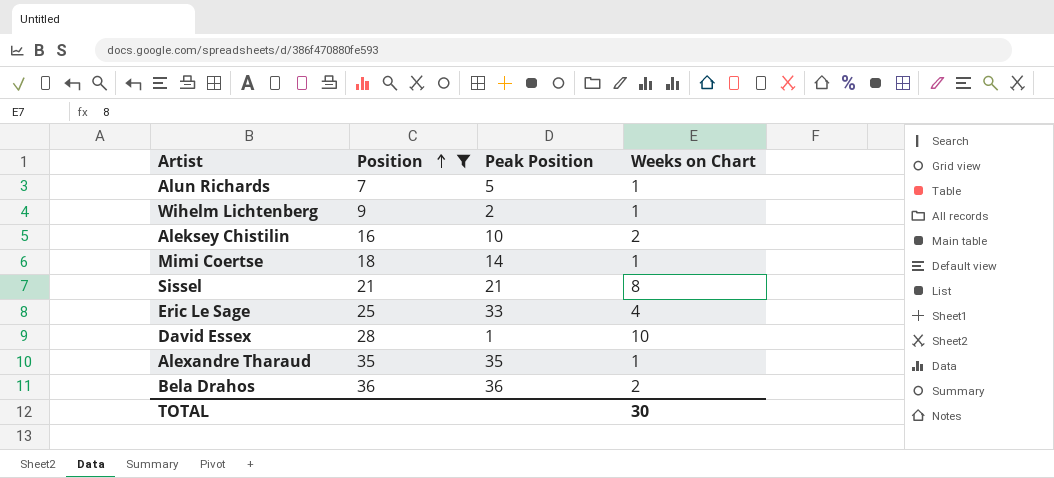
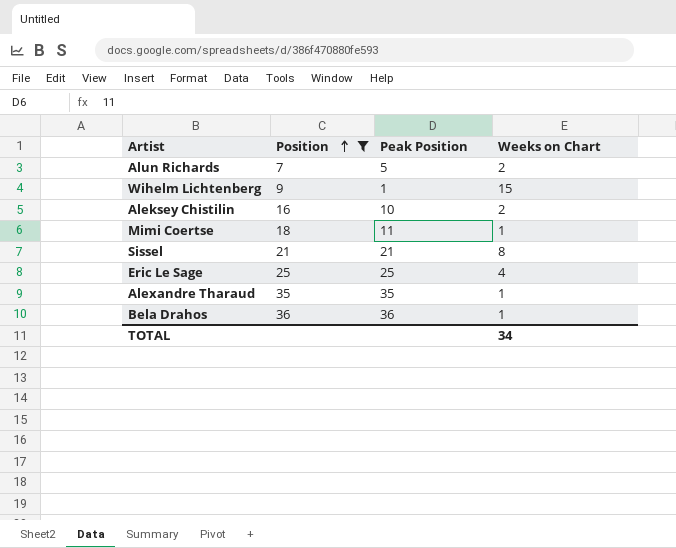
row David Essex: 28 | 1 | 10 -> none
Alun Richards | Weeks on Chart: 1 -> 2
Wihelm Lichtenberg | Peak Position: 2 -> 1
Wihelm Lichtenberg | Weeks on Chart: 1 -> 15
Mimi Coertse | Peak Position: 14 -> 11
Eric Le Sage | Peak Position: 33 -> 25
Bela Drahos | Weeks on Chart: 2 -> 1
TOTAL | Weeks on Chart: 30 -> 34

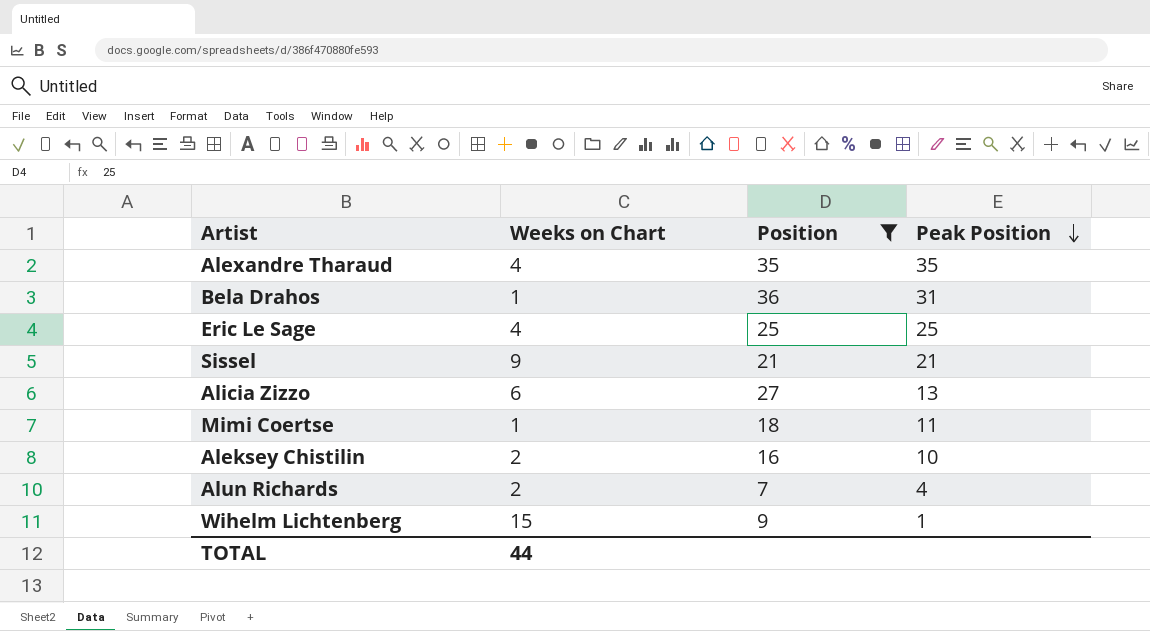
row order: Position ascending -> Peak Position descending
column Weeks on Chart | position: 4 -> 2
Alexandre Tharaud | Weeks on Chart: 1 -> 4
Bela Drahos | Peak Position: 36 -> 31
Sissel | Weeks on Chart: 8 -> 9
row Alicia Zizzo: none -> 6 | 27 | 13
Alun Richards | Peak Position: 5 -> 4
TOTAL | Weeks on Chart: 34 -> 44

